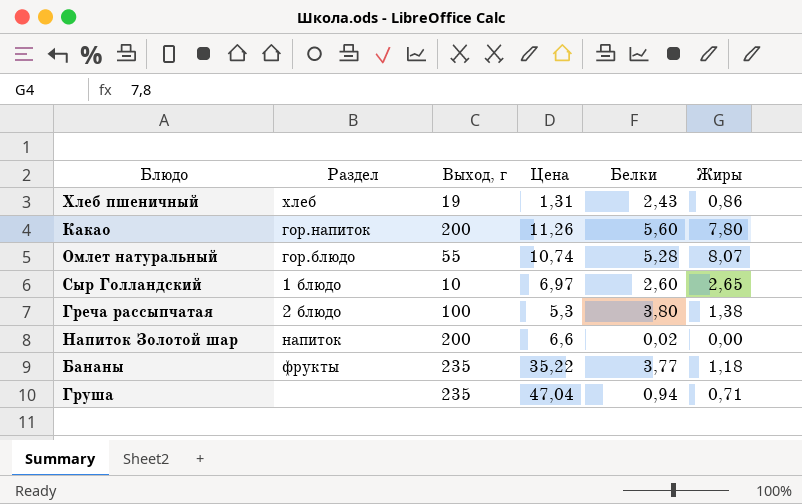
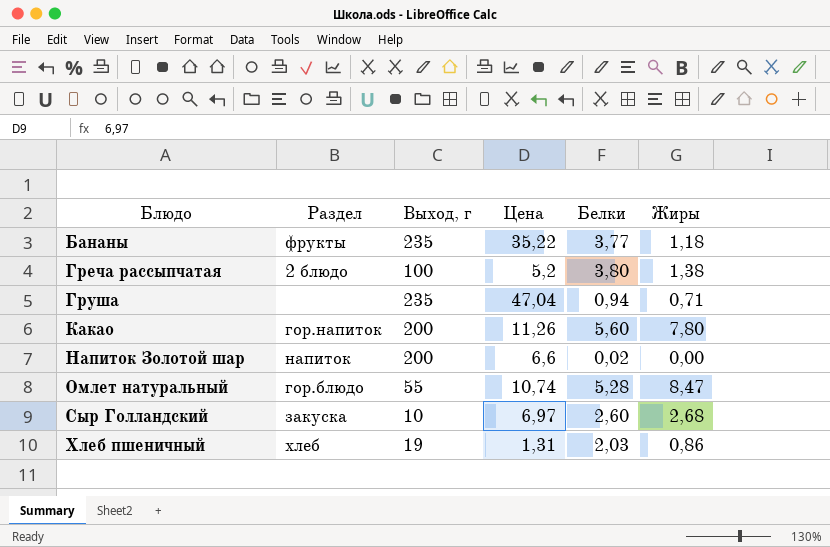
row order: none -> Блюдо ascending
Греча рассыпчатая | Цена: 5,3 -> 5,2
Омлет натуральный | Жиры: 8,07 -> 8,47
Сыр Голландский | Раздел: 1 блюдо -> закуска
Сыр Голландский | Жиры: 2,65 -> 2,68
Хлеб пшеничный | Белки: 2,43 -> 2,03

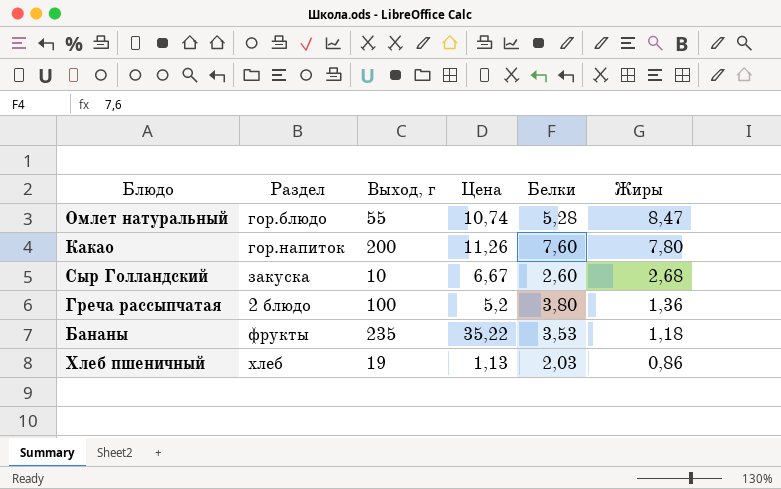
row order: Блюдо ascending -> Жиры descending
row Груша: none | 235 | 47,04 | 0,94 | 0,71 -> none
row Напиток Золотой шар: напиток | 200 | 6,6 | 0,02 | 0,00 -> none
Какао | Белки: 5,60 -> 7,60
Сыр Голландский | Цена: 6,97 -> 6,67
Греча рассыпчатая | Жиры: 1,38 -> 1,36
Бананы | Белки: 3,77 -> 3,53
Хлеб пшеничный | Цена: 1,31 -> 1,13

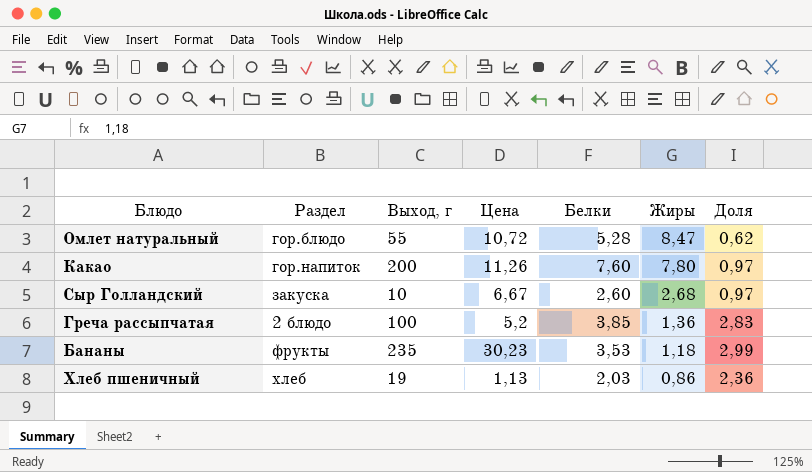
column Доля | formula: none -> [Белки] / [Жиры]
Омлет натуральный | Цена: 10,74 -> 10,72
Греча рассыпчатая | Белки: 3,80 -> 3,85
Бананы | Цена: 35,22 -> 30,23

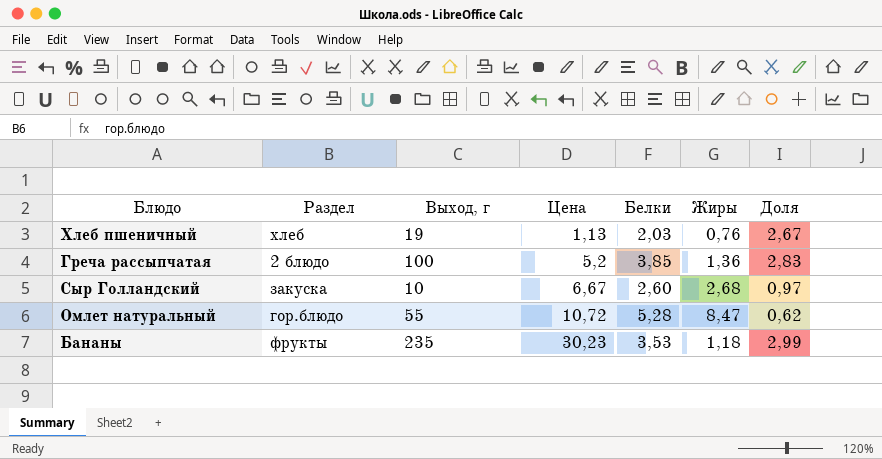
row order: Жиры descending -> Цена ascending
row Какао: гор.напиток | 200 | 11,26 | 7,60 | 7,80 | 0,97 -> none
Хлеб пшеничный | Жиры: 0,86 -> 0,76
Хлеб пшеничный | Доля: 2,36 -> 2,67

